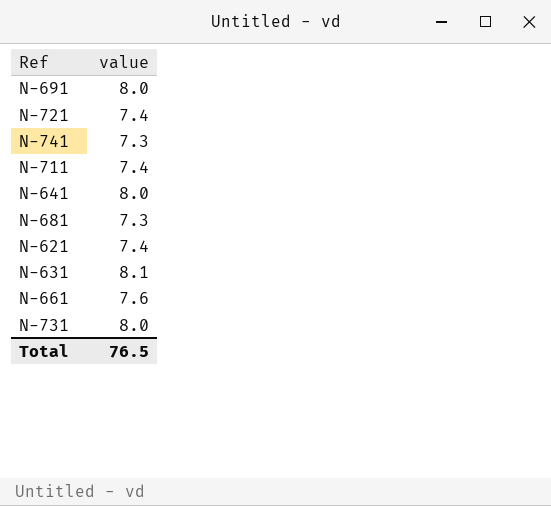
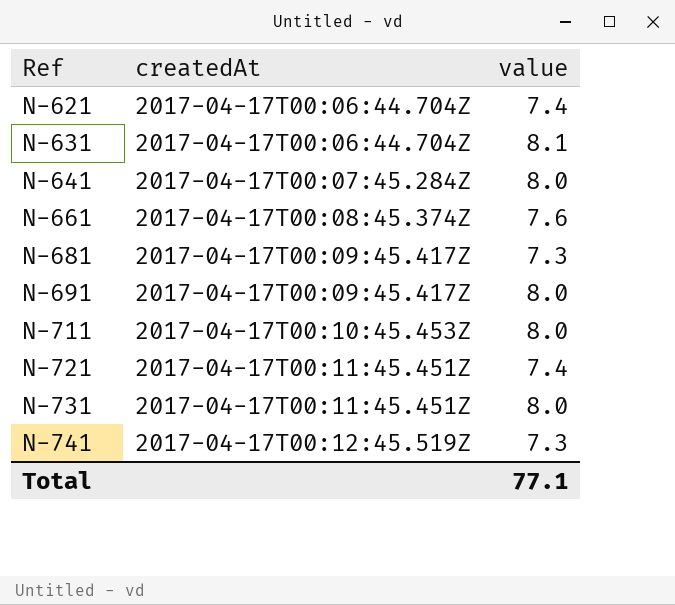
row order: none -> Ref ascending
column createdAt | position: none -> 2
N-711 | value: 7.4 -> 8.0
Total | value: 76.5 -> 77.1

